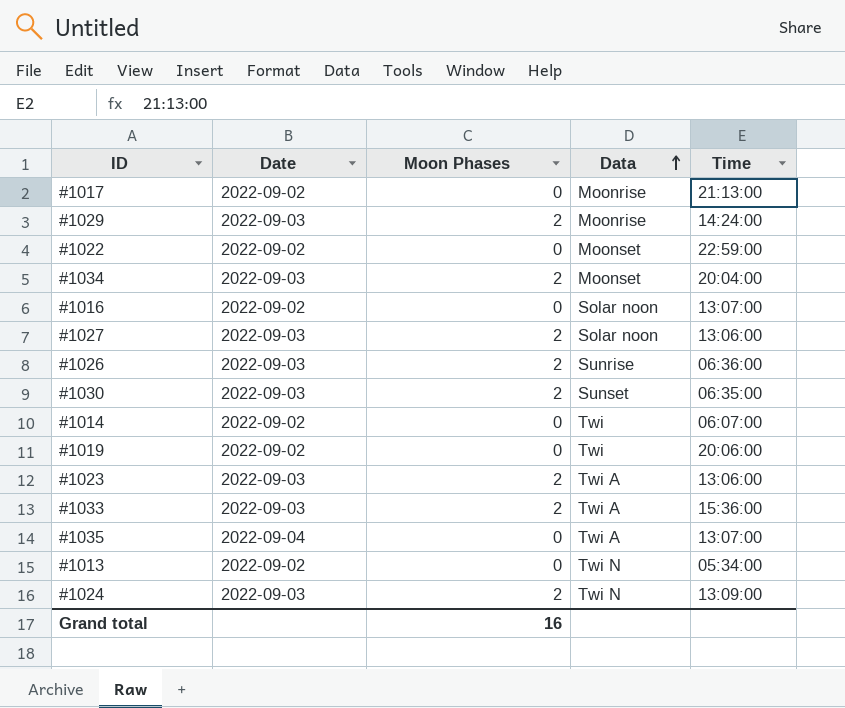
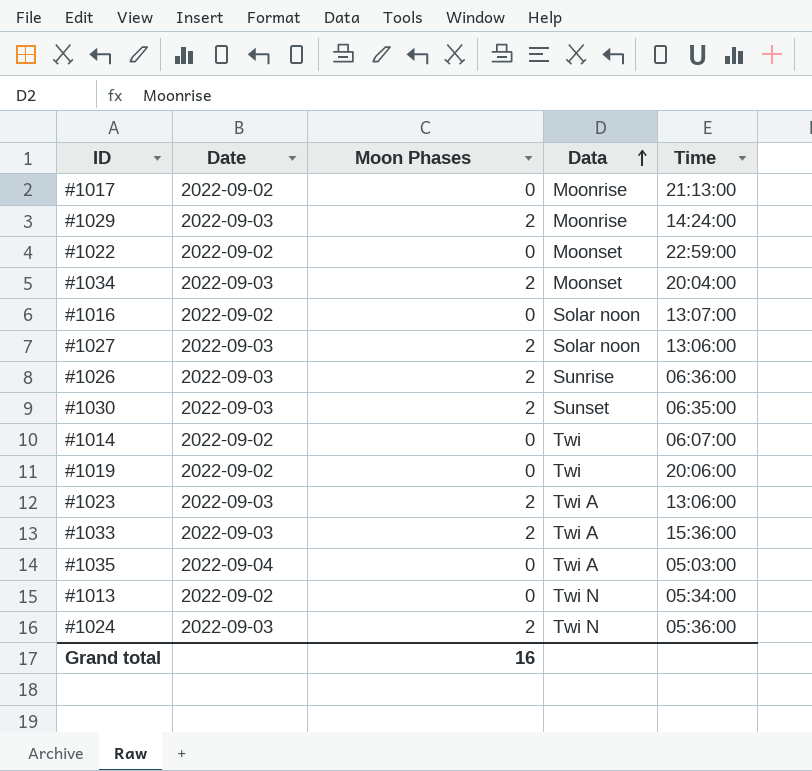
#1035 | Time: 13:07:00 -> 05:03:00
#1024 | Time: 13:09:00 -> 05:36:00

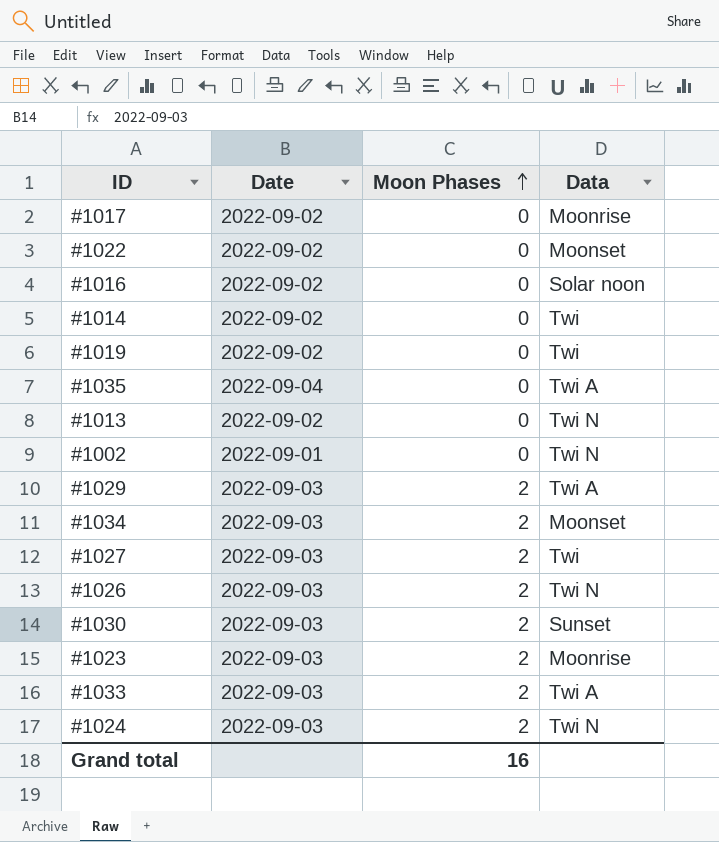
row order: Data ascending -> Moon Phases ascending
column Time | position: 5 -> none
row #1002: none -> 2022-09-01 | 0 | Twi N
#1029 | Data: Moonrise -> Twi A
#1027 | Data: Solar noon -> Twi
#1026 | Data: Sunrise -> Twi N
#1023 | Data: Twi A -> Moonrise

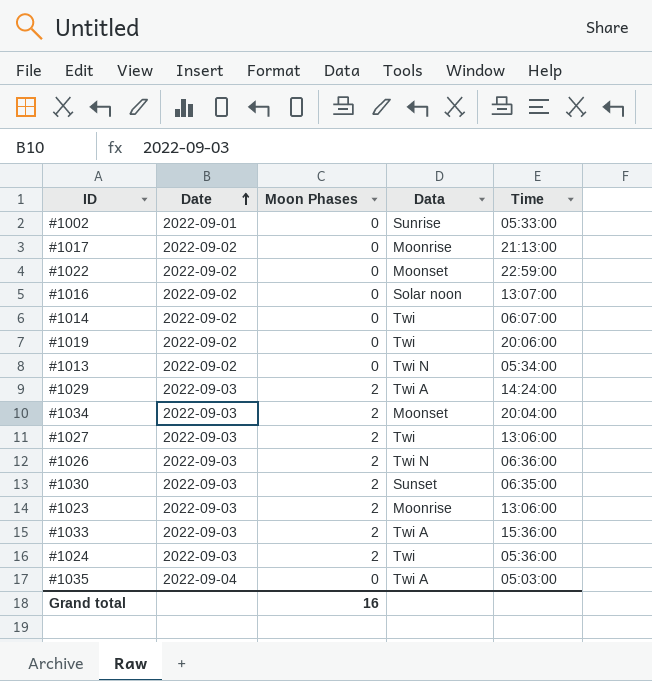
row order: Moon Phases ascending -> Date ascending
column Time | position: none -> 5
#1002 | Data: Twi N -> Sunrise
#1024 | Data: Twi N -> Twi

